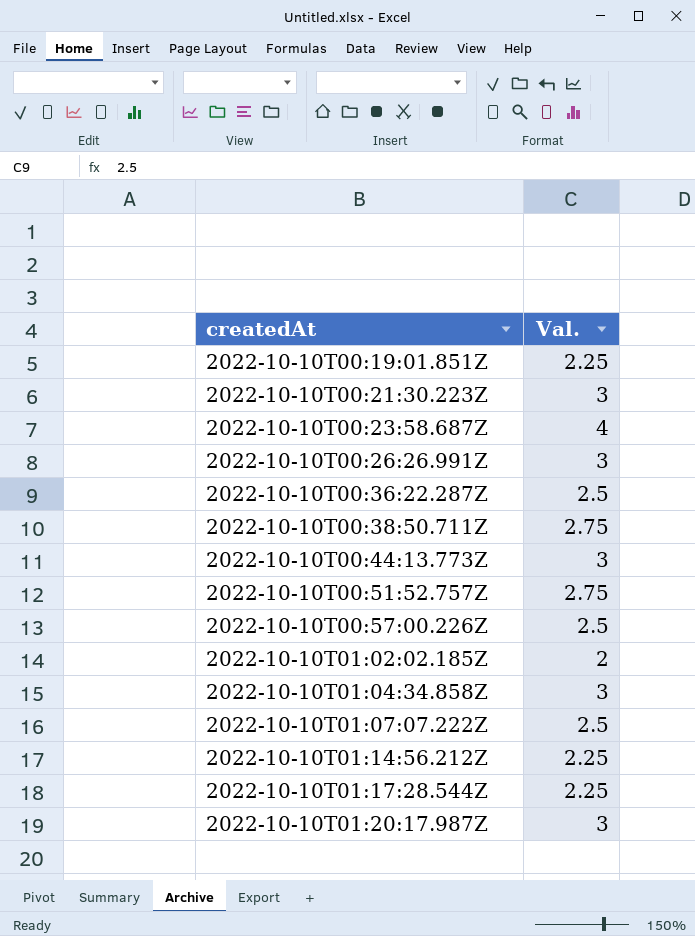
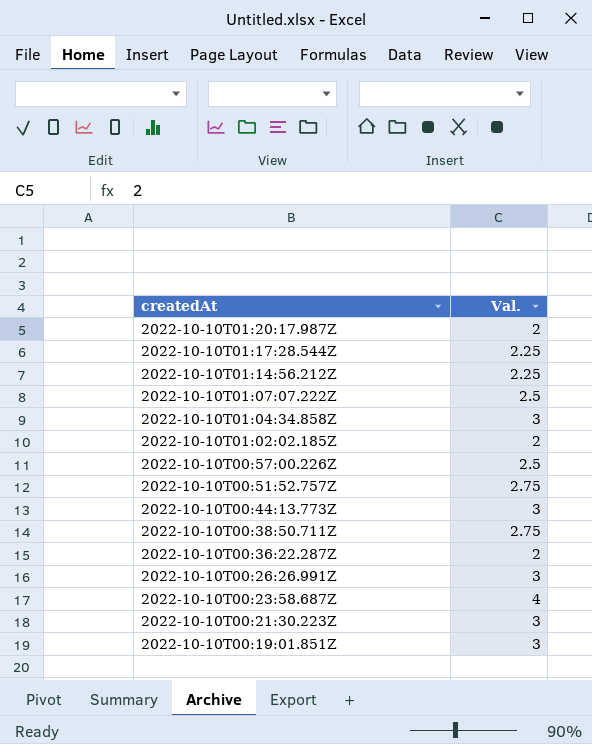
row order: createdAt ascending -> createdAt descending
2022-10-10T01:20:17.987Z | Val.: 3 -> 2
2022-10-10T00:36:22.287Z | Val.: 2.5 -> 2
2022-10-10T00:19:01.851Z | Val.: 2.25 -> 3

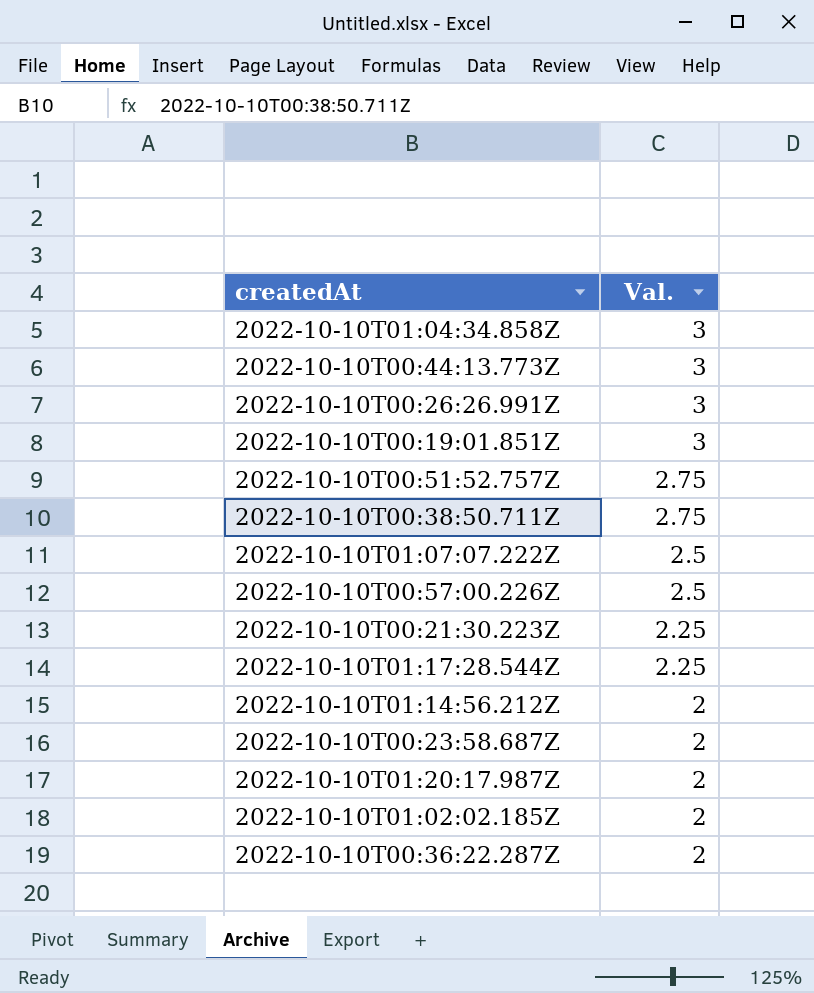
row order: createdAt descending -> Val. descending
2022-10-10T00:21:30.223Z | Val.: 3 -> 2.25
2022-10-10T01:14:56.212Z | Val.: 2.25 -> 2
2022-10-10T00:23:58.687Z | Val.: 4 -> 2

